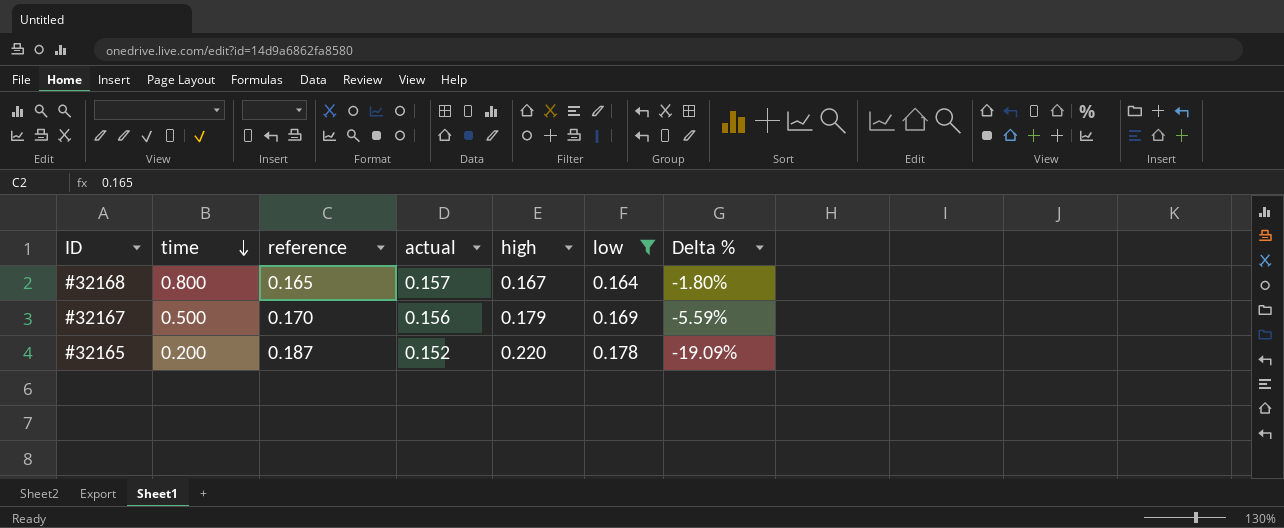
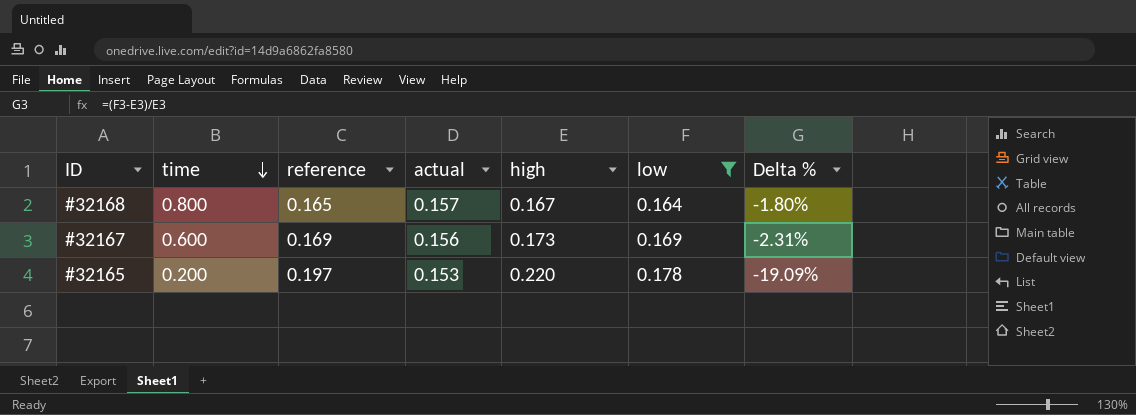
#32167 | time: 0.500 -> 0.600
#32167 | reference: 0.170 -> 0.169
#32167 | high: 0.179 -> 0.173
#32167 | Delta %: -5.59% -> -2.31%
#32165 | reference: 0.187 -> 0.197
#32165 | actual: 0.152 -> 0.153

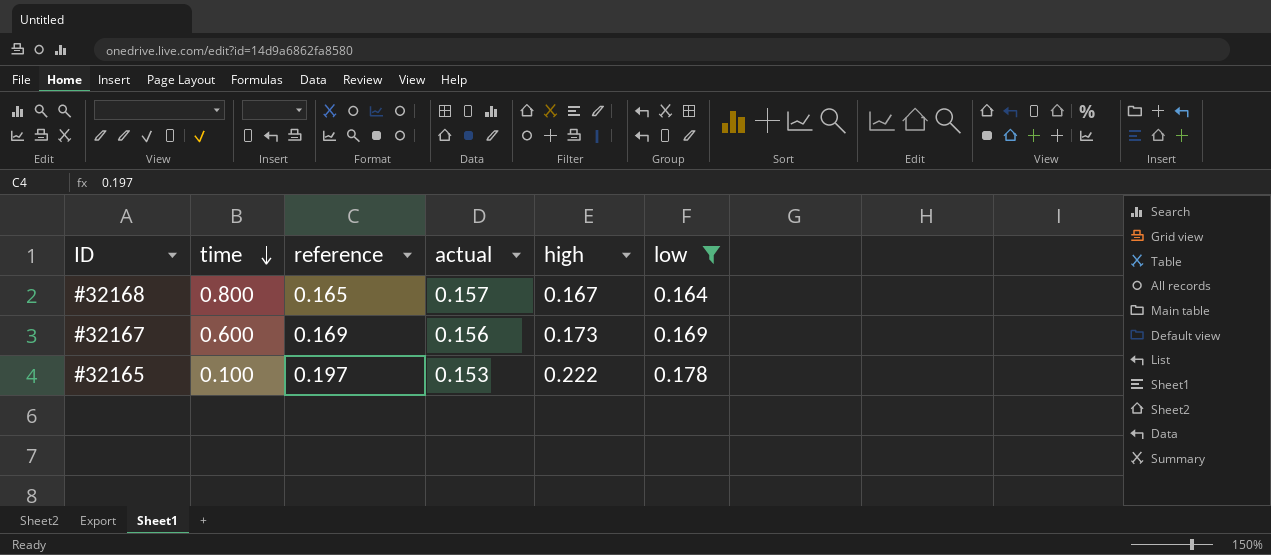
column Delta % | formula: ([low] - [high]) / [high] -> none
#32165 | time: 0.200 -> 0.100
#32165 | high: 0.220 -> 0.222

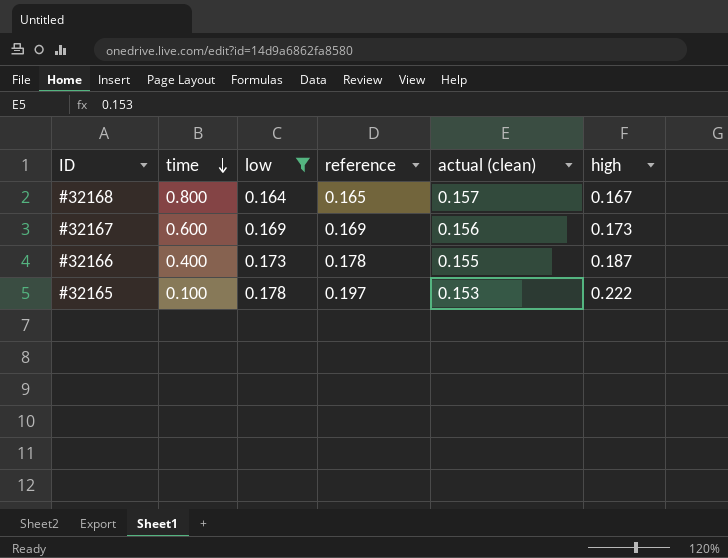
column low | position: 6 -> 3
column name: actual -> actual (clean)
row #32166: none -> 0.400 | 0.173 | 0.178 | 0.155 | 0.187

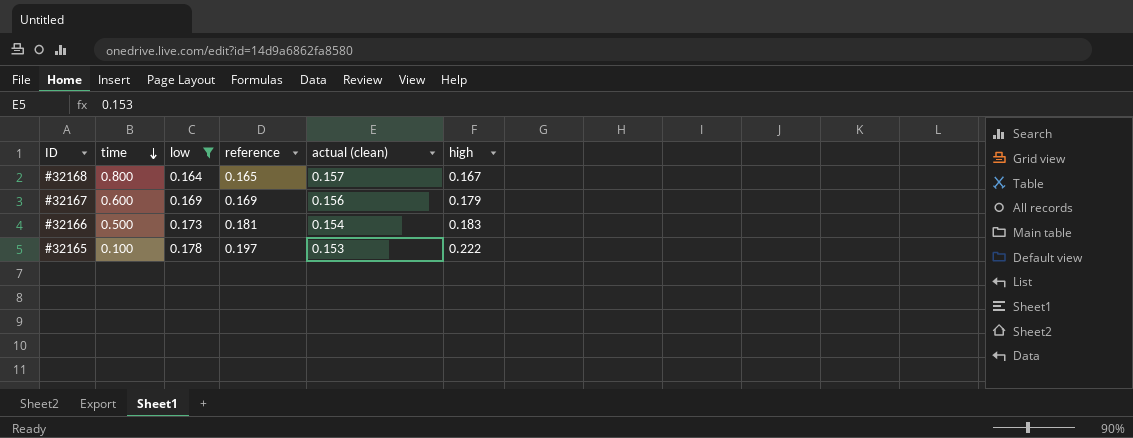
#32167 | high: 0.173 -> 0.179
#32166 | time: 0.400 -> 0.500
#32166 | reference: 0.178 -> 0.181
#32166 | actual (clean): 0.155 -> 0.154
#32166 | high: 0.187 -> 0.183

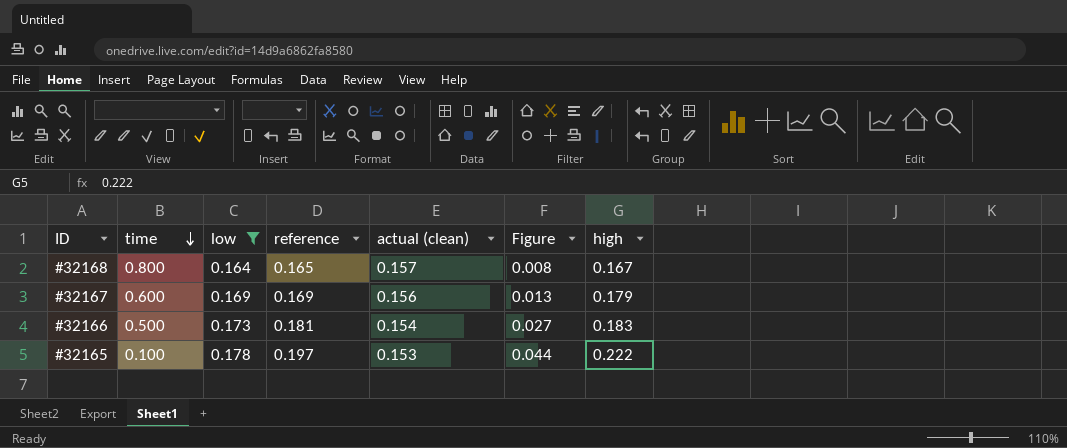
column Figure | formula: none -> [reference] - [actual (clean)]

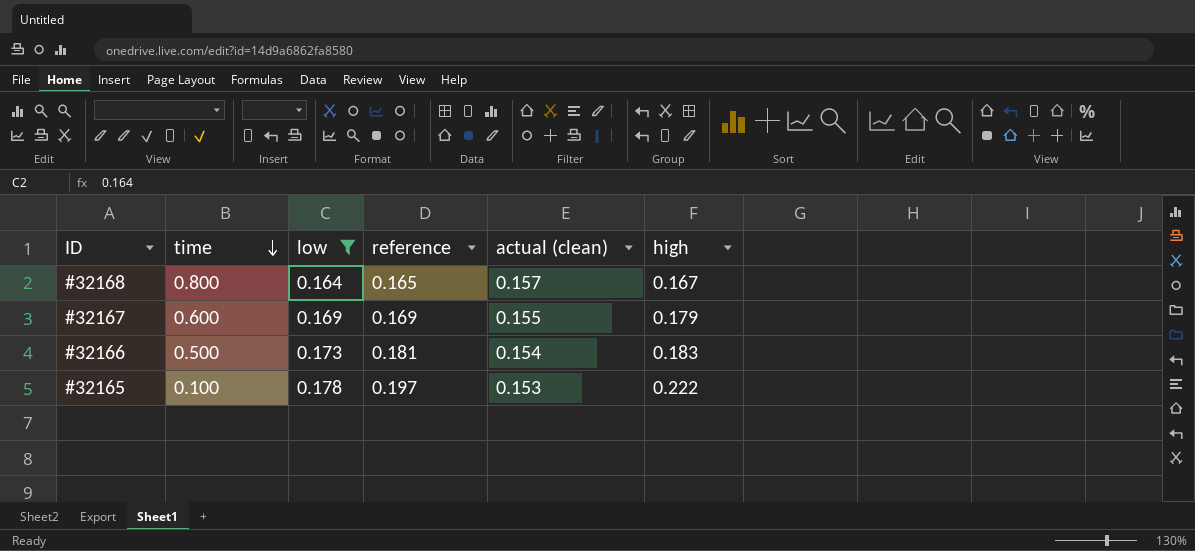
column Figure | formula: [reference] - [actual (clean)] -> none
#32167 | actual (clean): 0.156 -> 0.155

